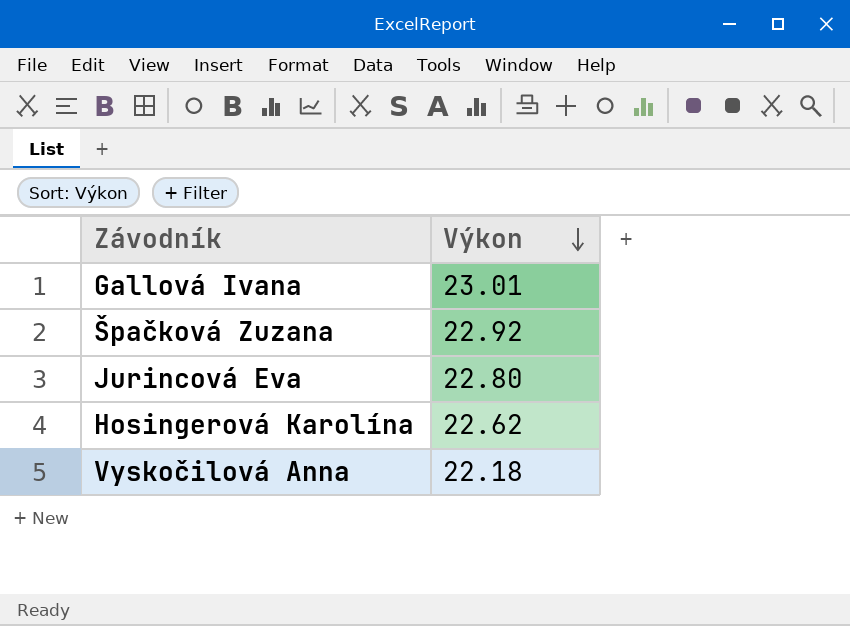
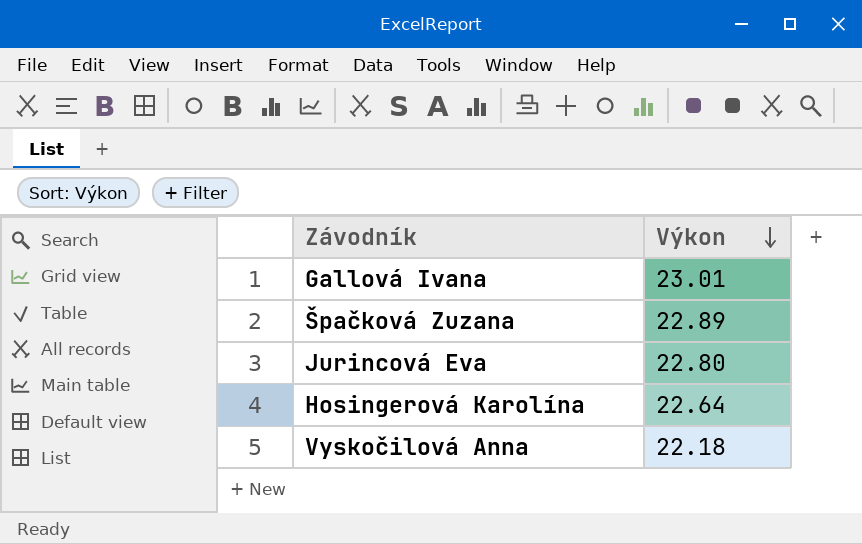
Špačková Zuzana | Výkon: 22.92 -> 22.89
Hosingerová Karolína | Výkon: 22.62 -> 22.64

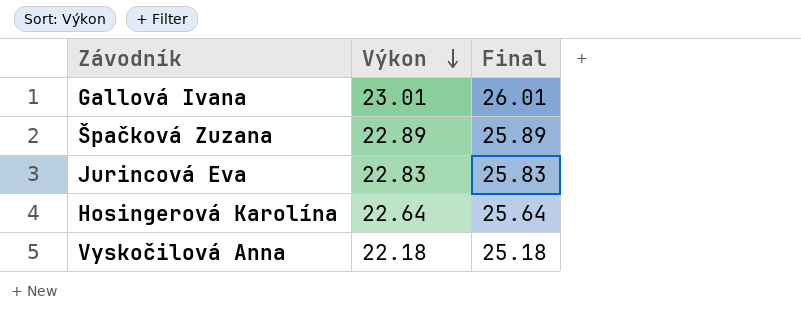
column Final | formula: none -> [Výkon] + 3
Jurincová Eva | Výkon: 22.80 -> 22.83

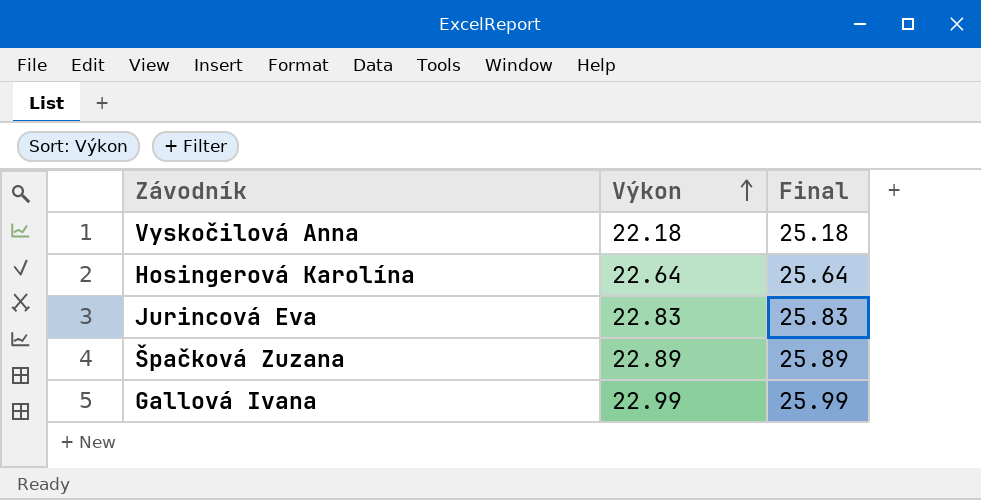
row order: Výkon descending -> Výkon ascending
Gallová Ivana | Výkon: 23.01 -> 22.99
Gallová Ivana | Final: 26.01 -> 25.99

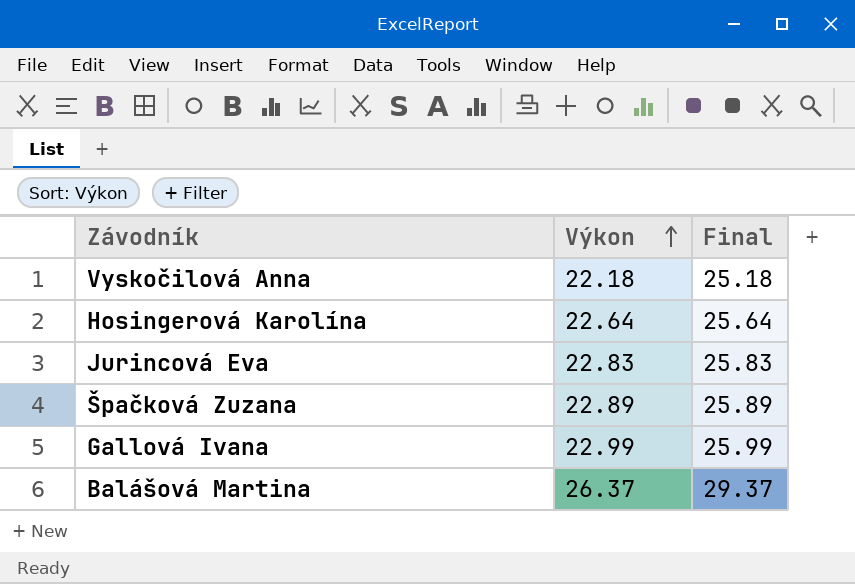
row Balášová Martina: none -> 26.37 | 29.37

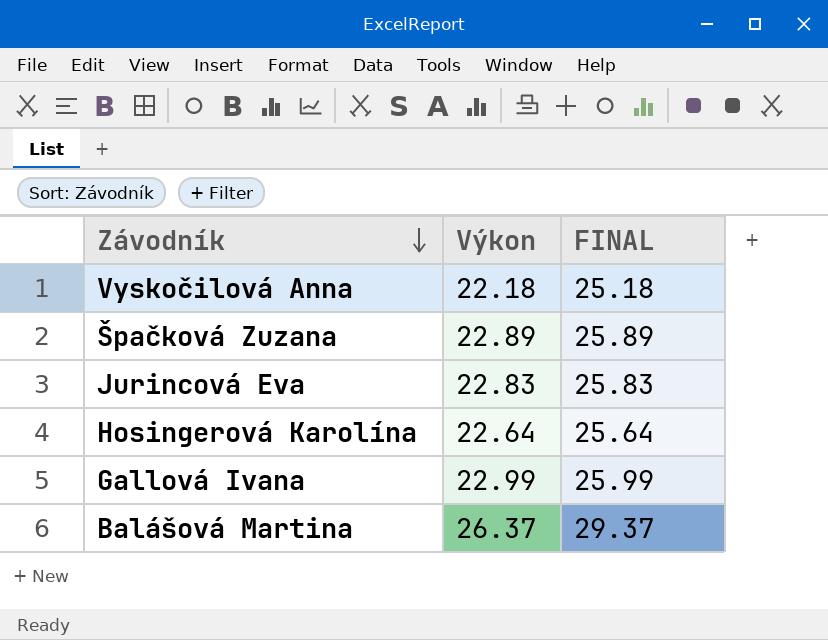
row order: Výkon ascending -> Závodník descending
column name: Final -> FINAL

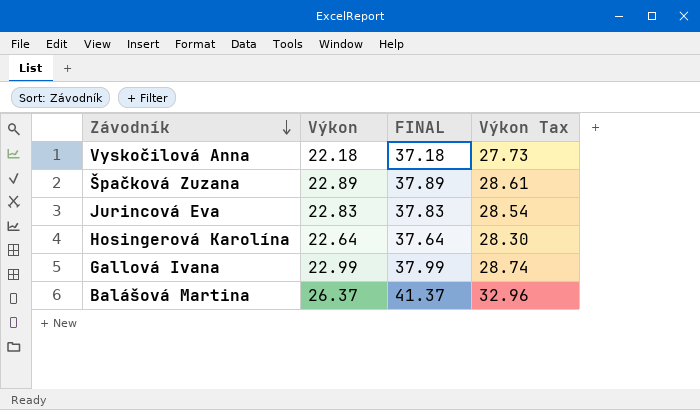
column FINAL | formula: [Výkon] + 3 -> [Výkon] + 15
column Výkon Tax | formula: none -> [Výkon] * 1.25

